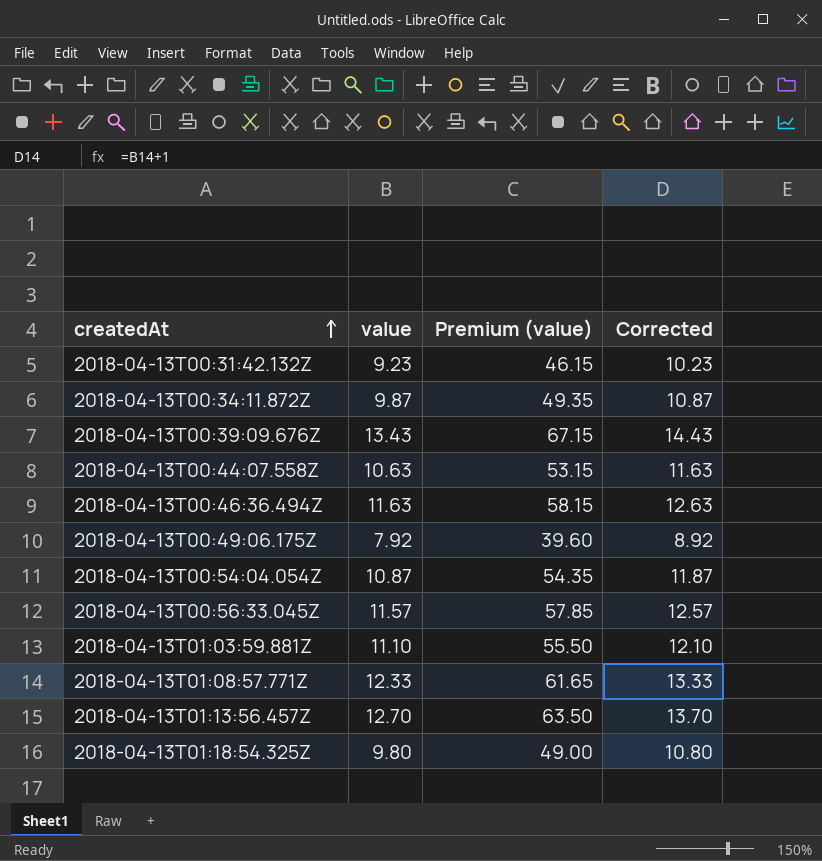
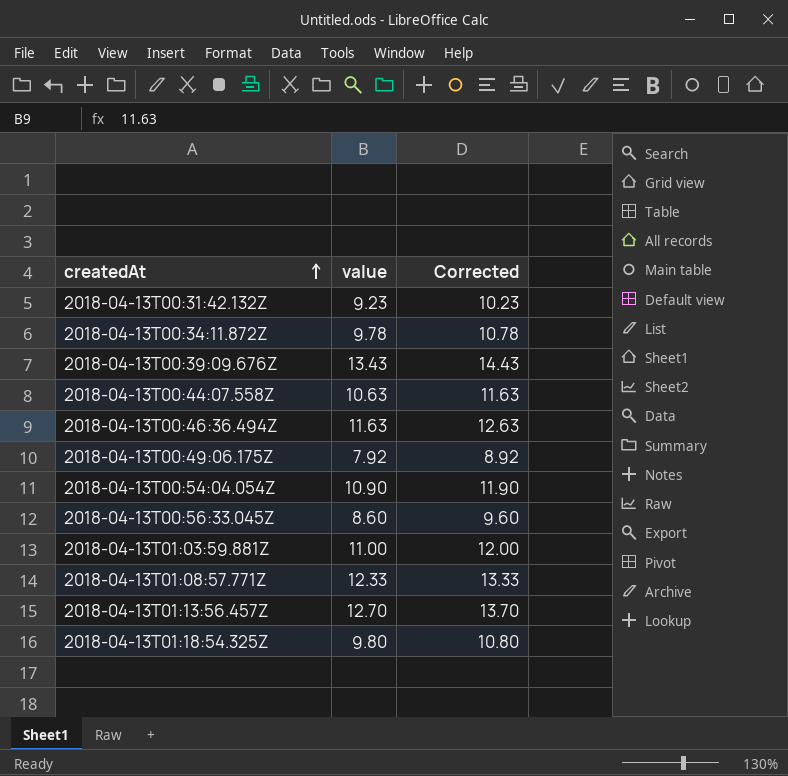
column Premium (value) | formula: [value] * 5 -> none
2018-04-13T00:34:11.872Z | value: 9.87 -> 9.78
2018-04-13T00:34:11.872Z | Corrected: 10.87 -> 10.78
2018-04-13T00:54:04.054Z | value: 10.87 -> 10.90
2018-04-13T00:54:04.054Z | Corrected: 11.87 -> 11.90
2018-04-13T00:56:33.045Z | value: 11.57 -> 8.60
2018-04-13T00:56:33.045Z | Corrected: 12.57 -> 9.60
2018-04-13T01:03:59.881Z | value: 11.10 -> 11.00
2018-04-13T01:03:59.881Z | Corrected: 12.10 -> 12.00

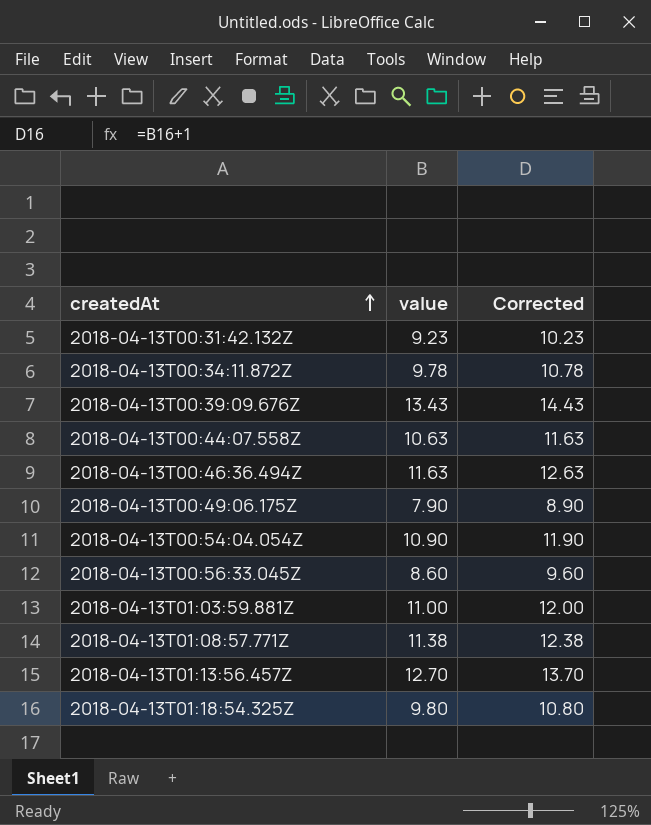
2018-04-13T00:49:06.175Z | value: 7.92 -> 7.90
2018-04-13T00:49:06.175Z | Corrected: 8.92 -> 8.90
2018-04-13T01:08:57.771Z | value: 12.33 -> 11.38
2018-04-13T01:08:57.771Z | Corrected: 13.33 -> 12.38

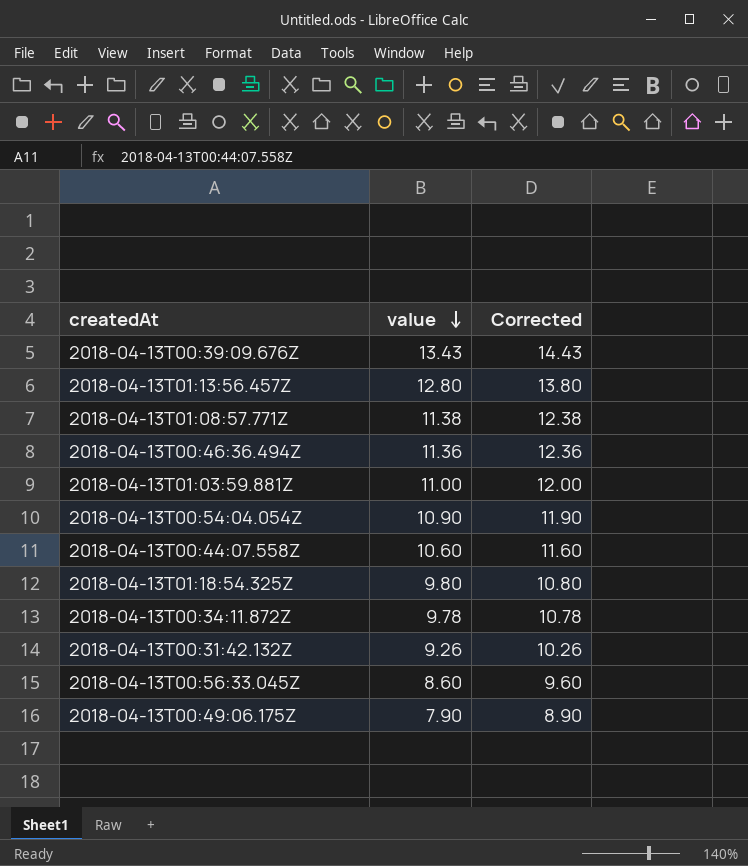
row order: createdAt ascending -> value descending
2018-04-13T01:13:56.457Z | value: 12.70 -> 12.80
2018-04-13T01:13:56.457Z | Corrected: 13.70 -> 13.80
2018-04-13T00:46:36.494Z | value: 11.63 -> 11.36
2018-04-13T00:46:36.494Z | Corrected: 12.63 -> 12.36
2018-04-13T00:44:07.558Z | value: 10.63 -> 10.60
2018-04-13T00:44:07.558Z | Corrected: 11.63 -> 11.60
2018-04-13T00:31:42.132Z | value: 9.23 -> 9.26
2018-04-13T00:31:42.132Z | Corrected: 10.23 -> 10.26

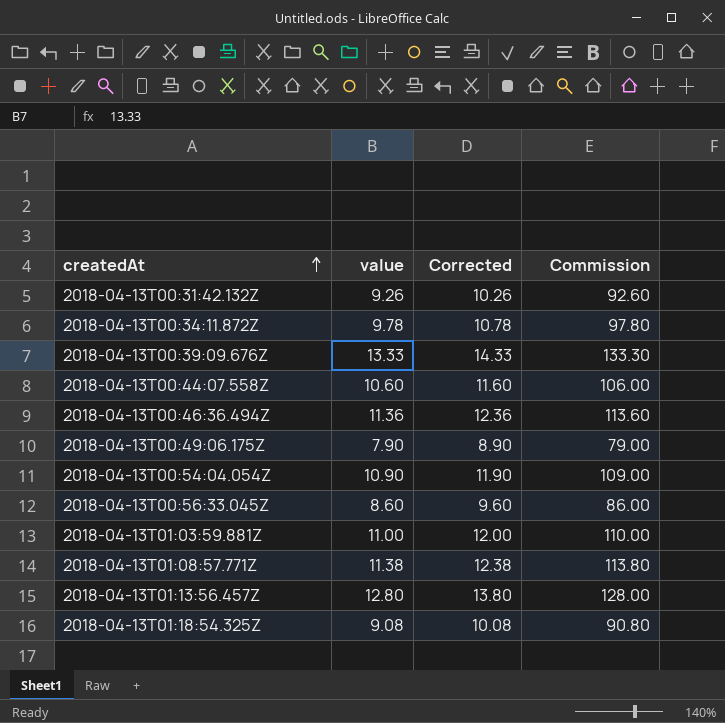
row order: value descending -> createdAt ascending
column Commission | formula: none -> [value] * 10
2018-04-13T00:39:09.676Z | value: 13.43 -> 13.33
2018-04-13T00:39:09.676Z | Corrected: 14.43 -> 14.33
2018-04-13T01:18:54.325Z | value: 9.80 -> 9.08
2018-04-13T01:18:54.325Z | Corrected: 10.80 -> 10.08

